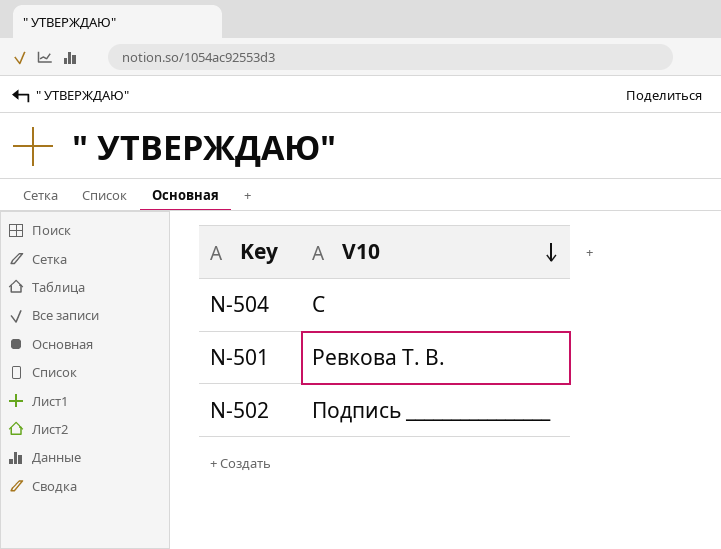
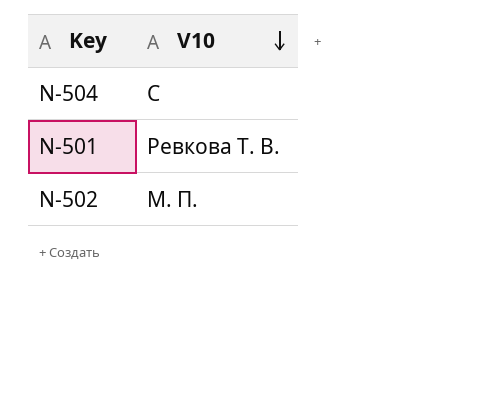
N-502 | V10: Подпись ________________ -> М. П.

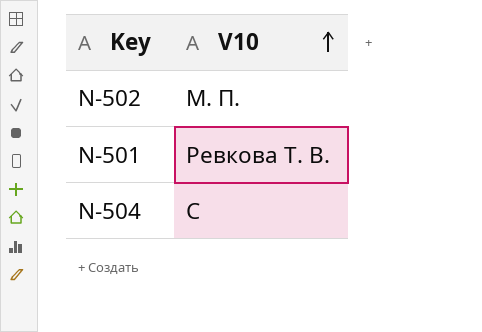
row order: V10 descending -> V10 ascending

